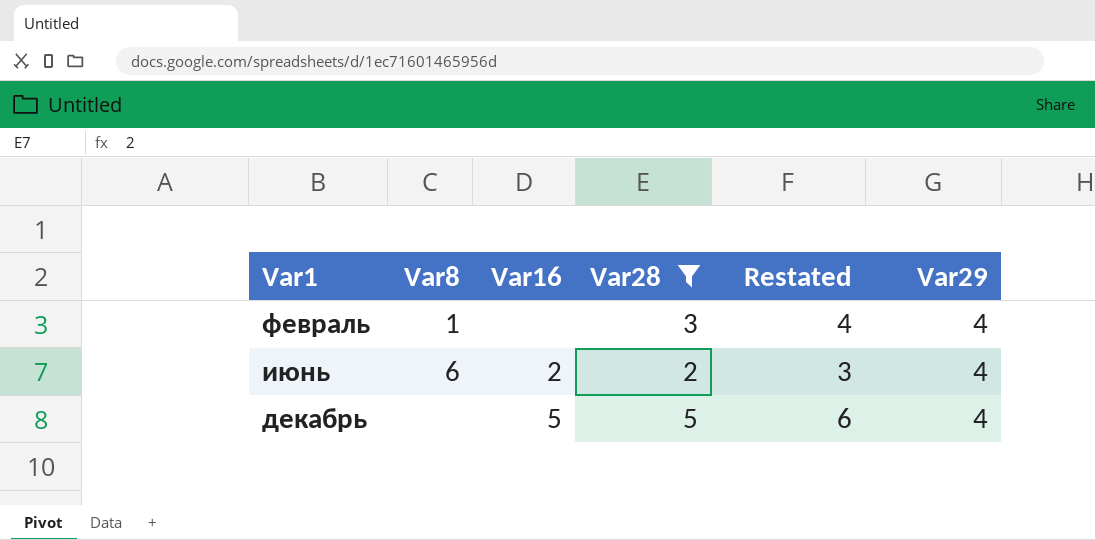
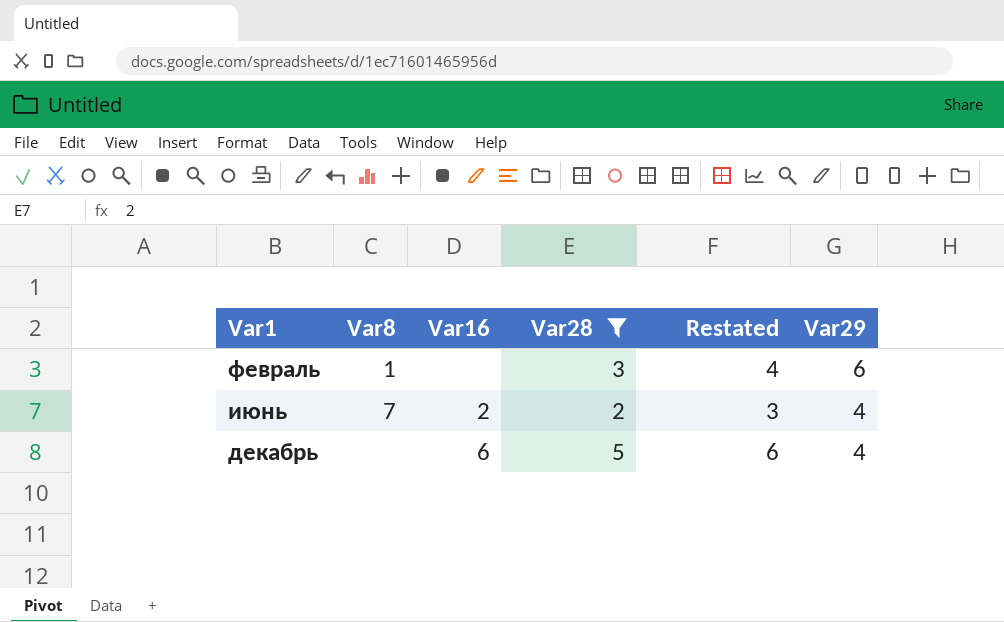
февраль | Var29: 4 -> 6
июнь | Var8: 6 -> 7
декабрь | Var16: 5 -> 6

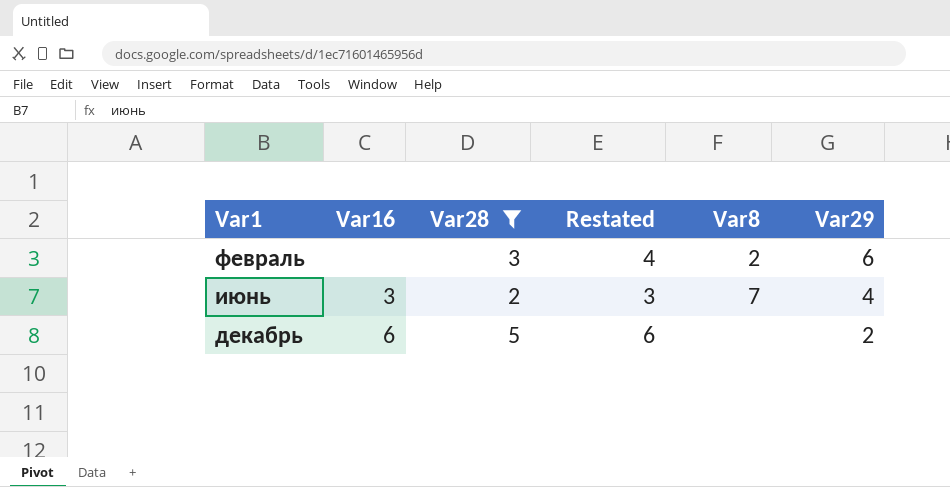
column Var8 | position: 2 -> 5
февраль | Var8: 1 -> 2
июнь | Var16: 2 -> 3
декабрь | Var29: 4 -> 2

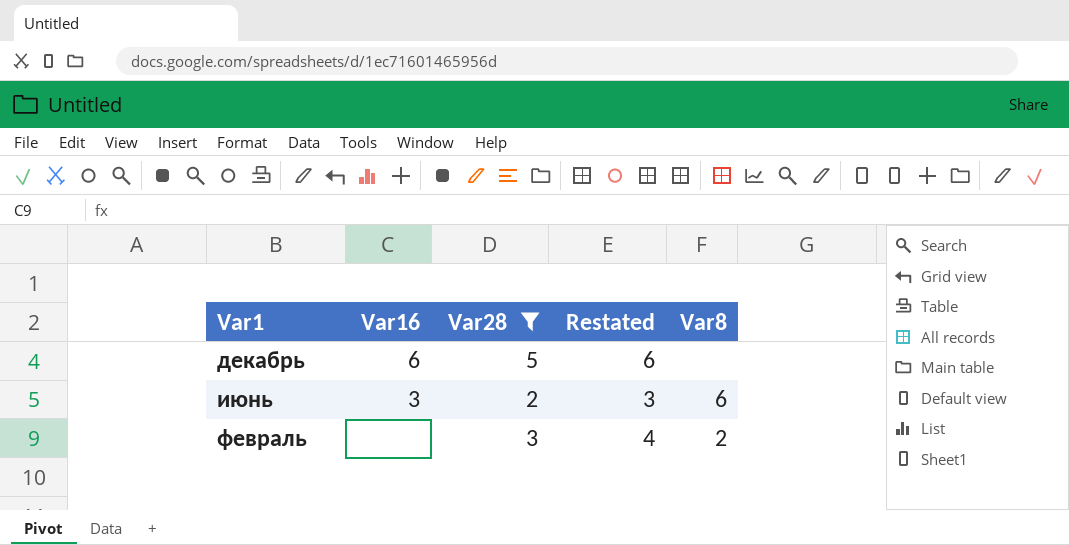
row order: Var1 descending -> Var1 ascending
column Var29 | position: 6 -> none
июнь | Var8: 7 -> 6

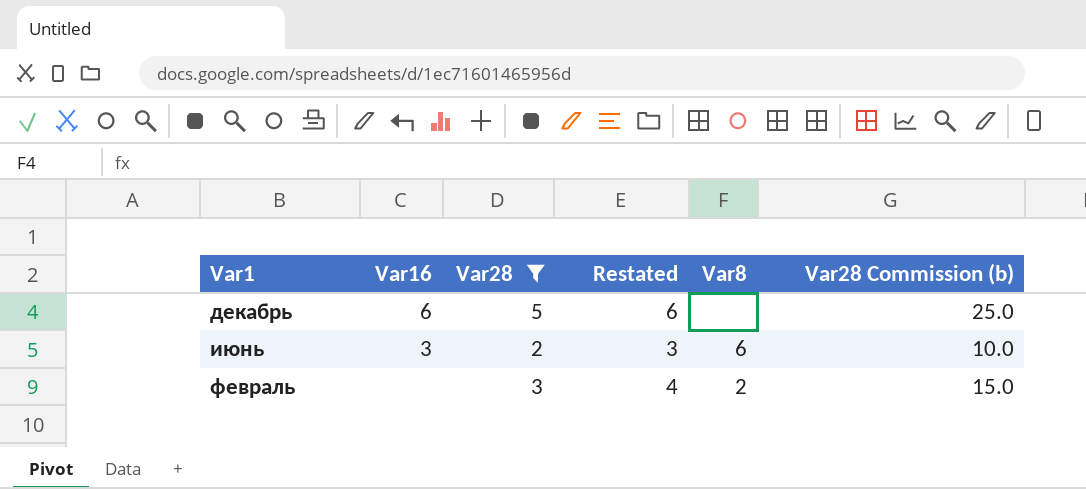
column Var28 Commission (b) | formula: none -> [Var28] * 5

